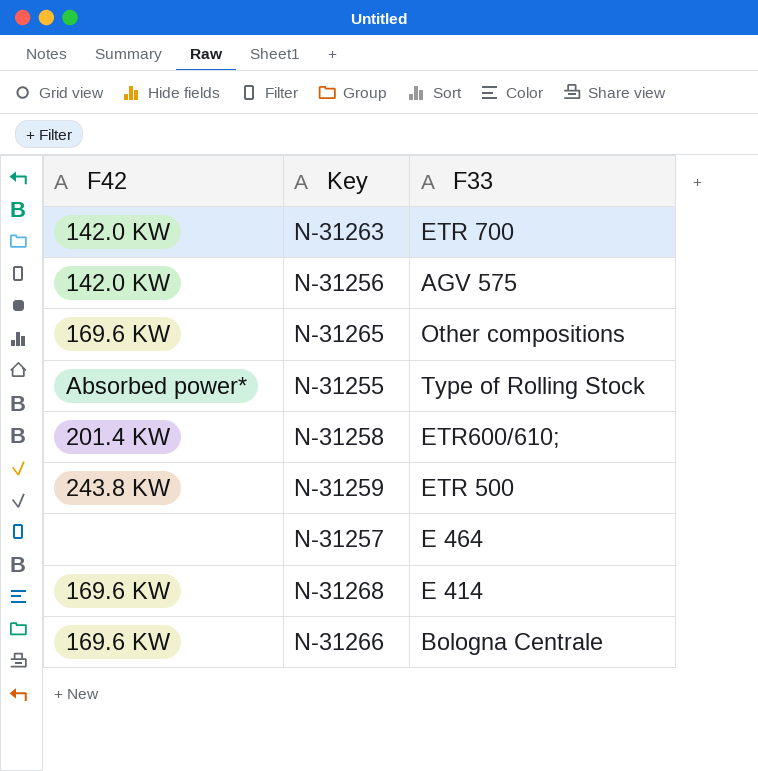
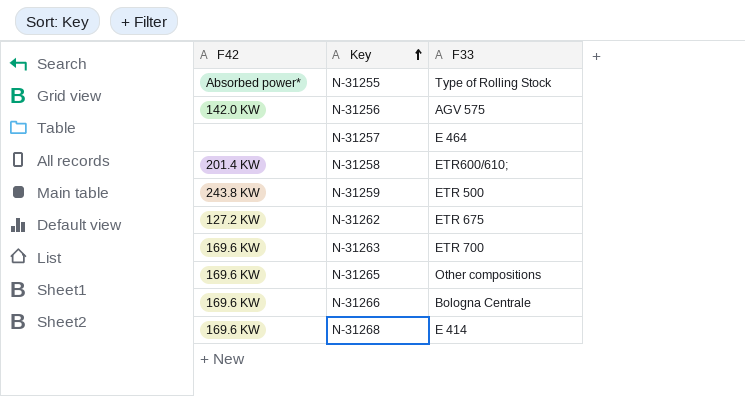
row order: none -> Key ascending
row N-31262: none -> 127.2 KW | ETR 675
N-31263 | F42: 142.0 KW -> 169.6 KW

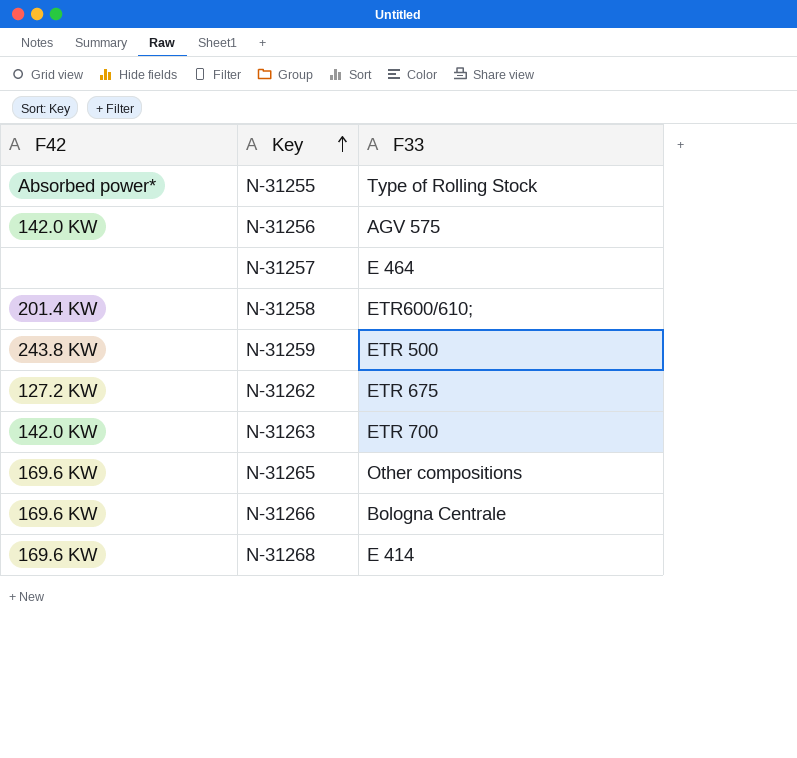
N-31263 | F42: 169.6 KW -> 142.0 KW

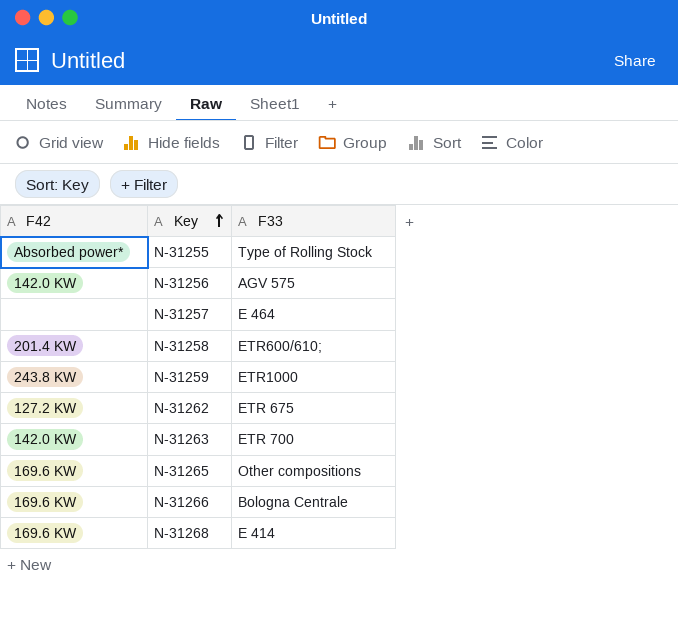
N-31259 | F33: ETR 500 -> ETR1000

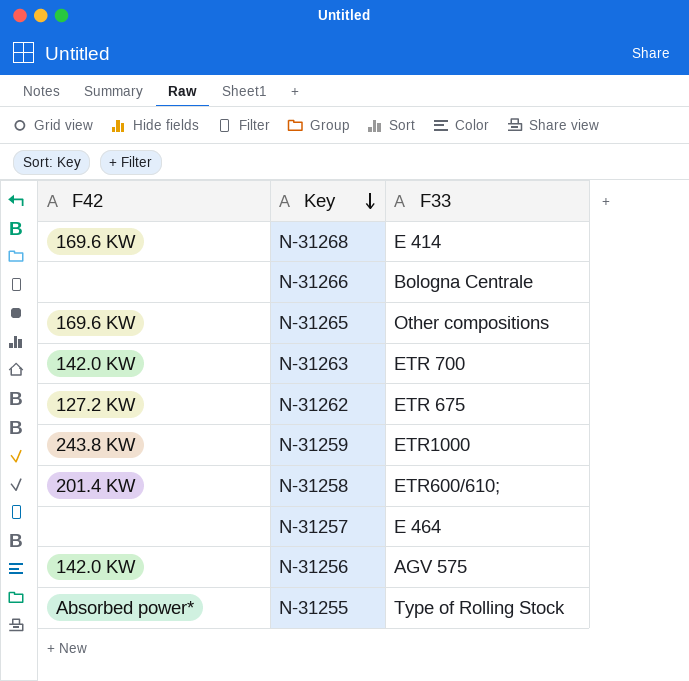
row order: Key ascending -> Key descending
N-31266 | F42: 169.6 KW -> none

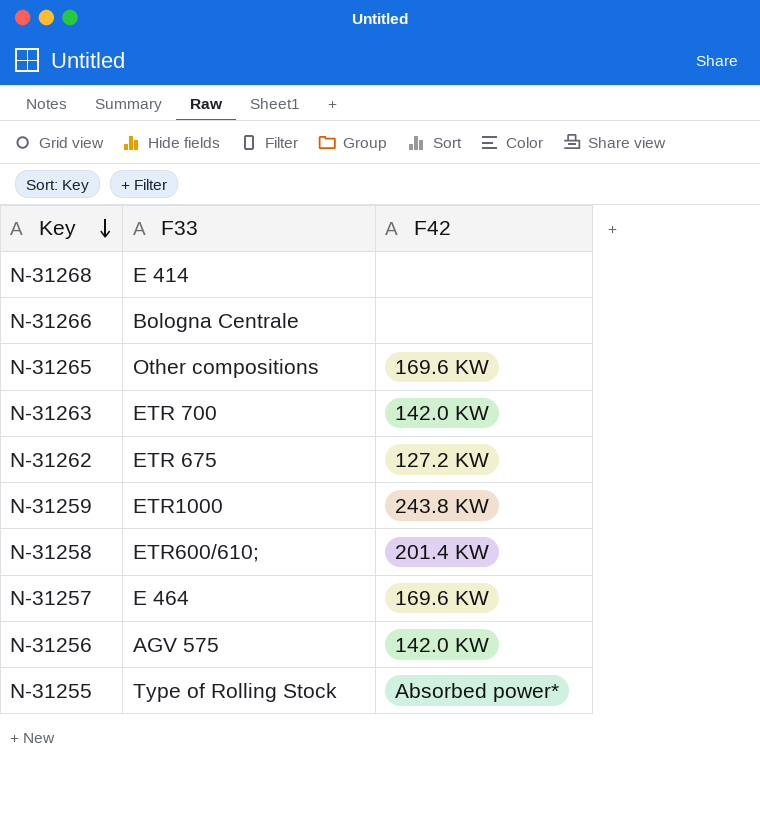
column F42 | position: 1 -> 3
N-31268 | F42: 169.6 KW -> none
N-31257 | F42: none -> 169.6 KW

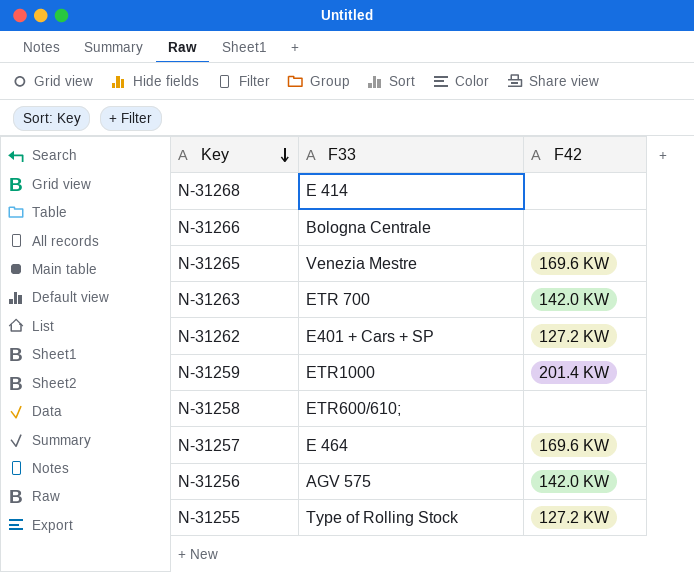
N-31265 | F33: Other compositions -> Venezia Mestre
N-31262 | F33: ETR 675 -> E401 + Cars + SP
N-31259 | F42: 243.8 KW -> 201.4 KW
N-31258 | F42: 201.4 KW -> none
N-31255 | F42: Absorbed power* -> 127.2 KW

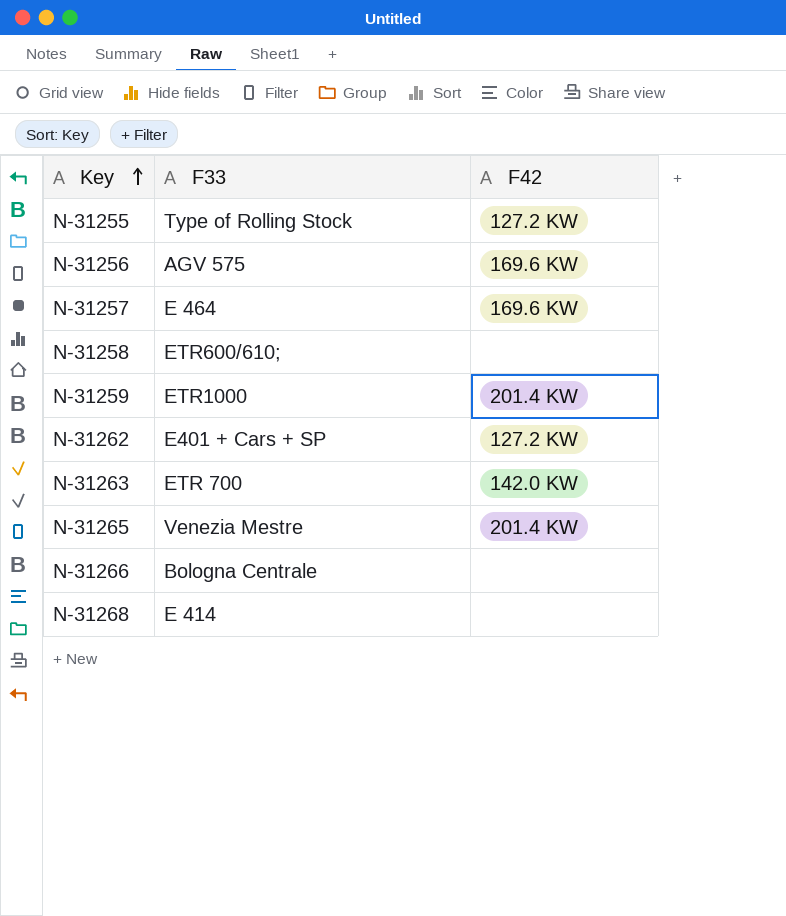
row order: Key descending -> Key ascending
N-31256 | F42: 142.0 KW -> 169.6 KW
N-31265 | F42: 169.6 KW -> 201.4 KW

